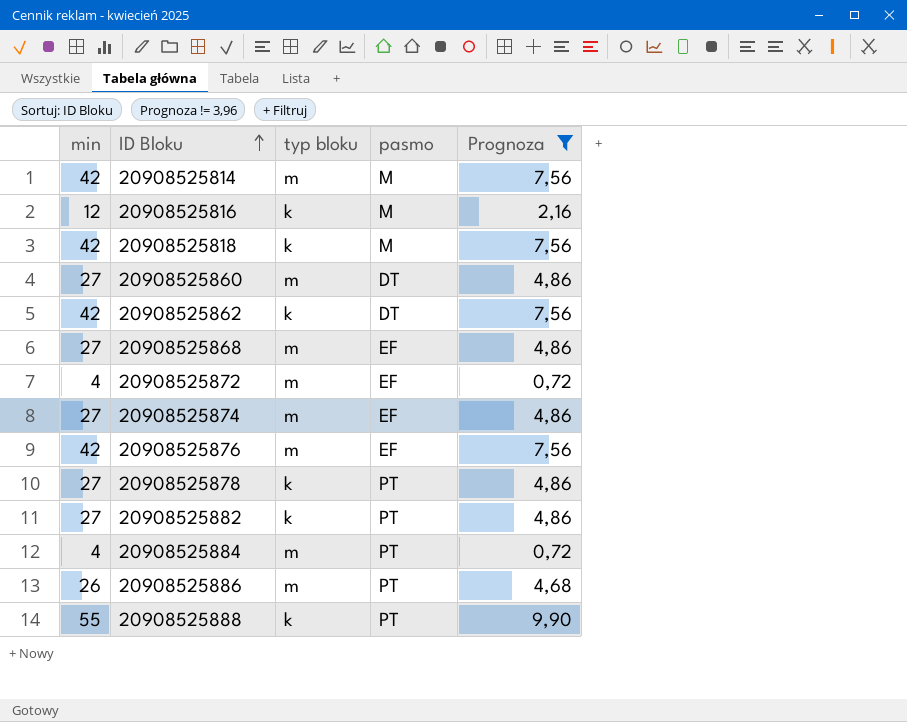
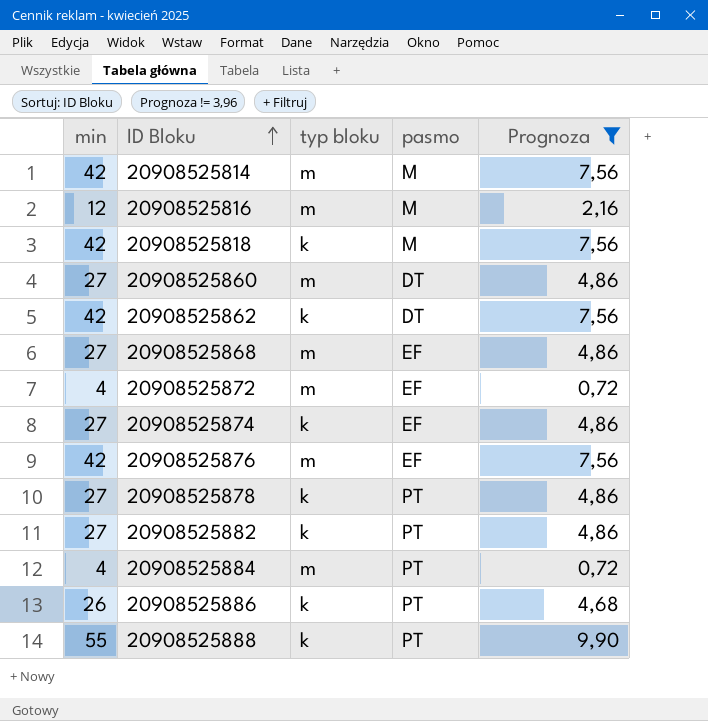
20908525816 | typ bloku: k -> m
20908525874 | typ bloku: m -> k
20908525886 | typ bloku: m -> k

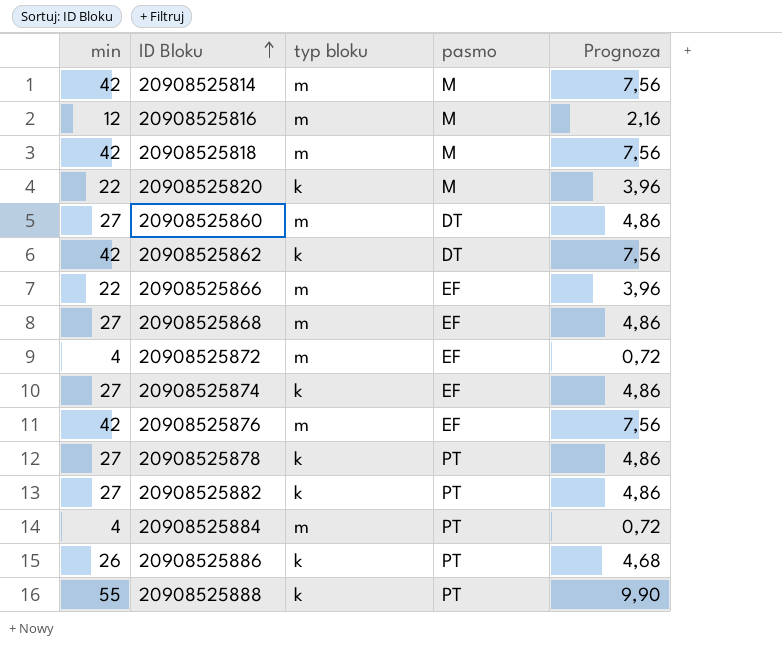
filter: Prognoza != 3,96 -> none
20908525818 | typ bloku: k -> m

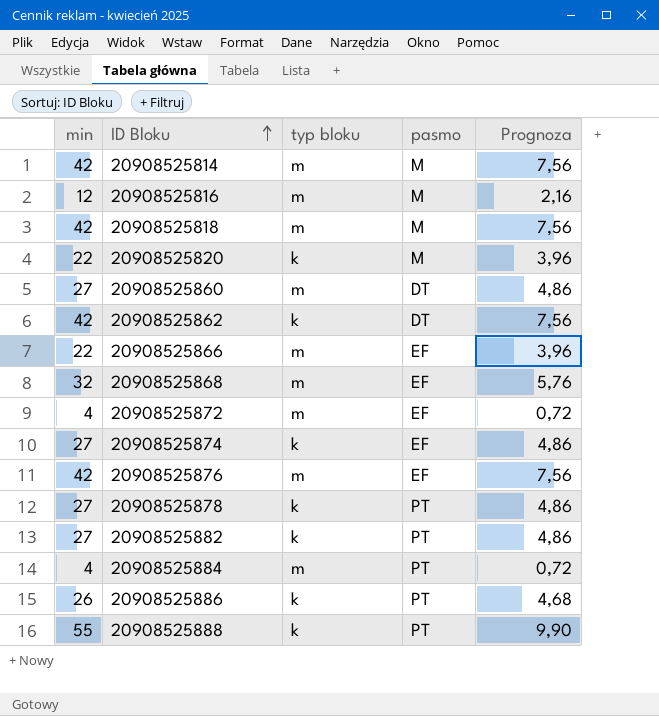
20908525868 | min: 27 -> 32
20908525868 | Prognoza: 4,86 -> 5,76

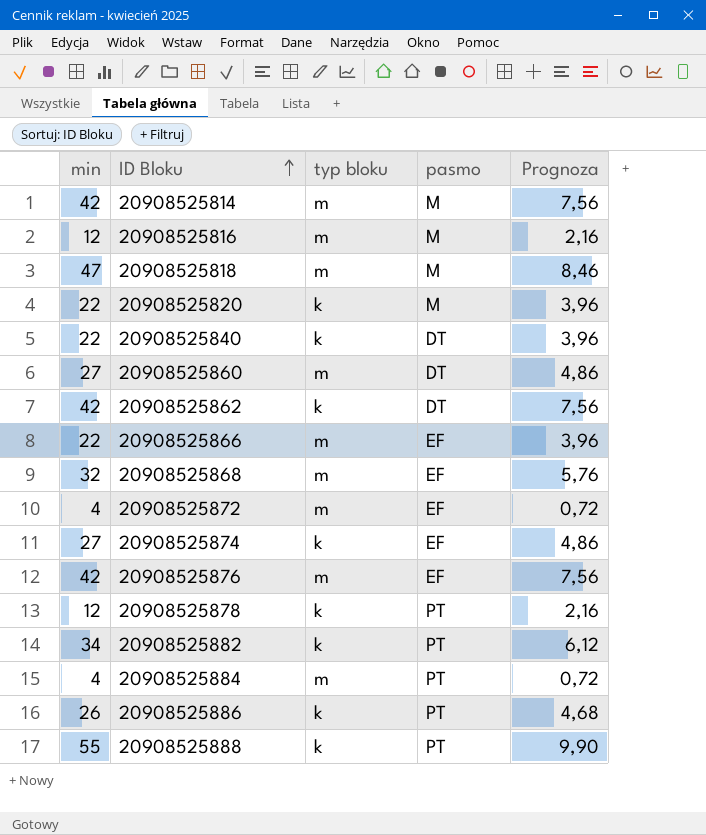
20908525818 | min: 42 -> 47
20908525818 | Prognoza: 7,56 -> 8,46
row 20908525840: none -> 22 | k | DT | 3,96
20908525878 | min: 27 -> 12
20908525878 | Prognoza: 4,86 -> 2,16
20908525882 | min: 27 -> 34
20908525882 | Prognoza: 4,86 -> 6,12

